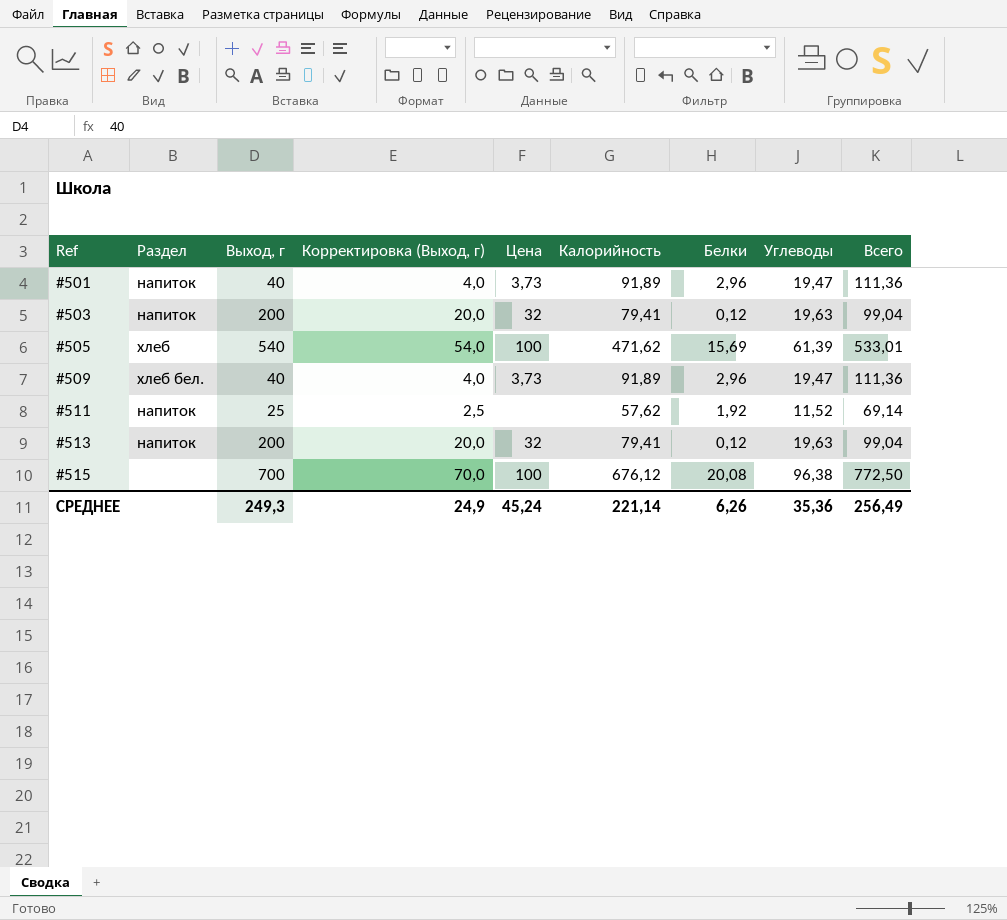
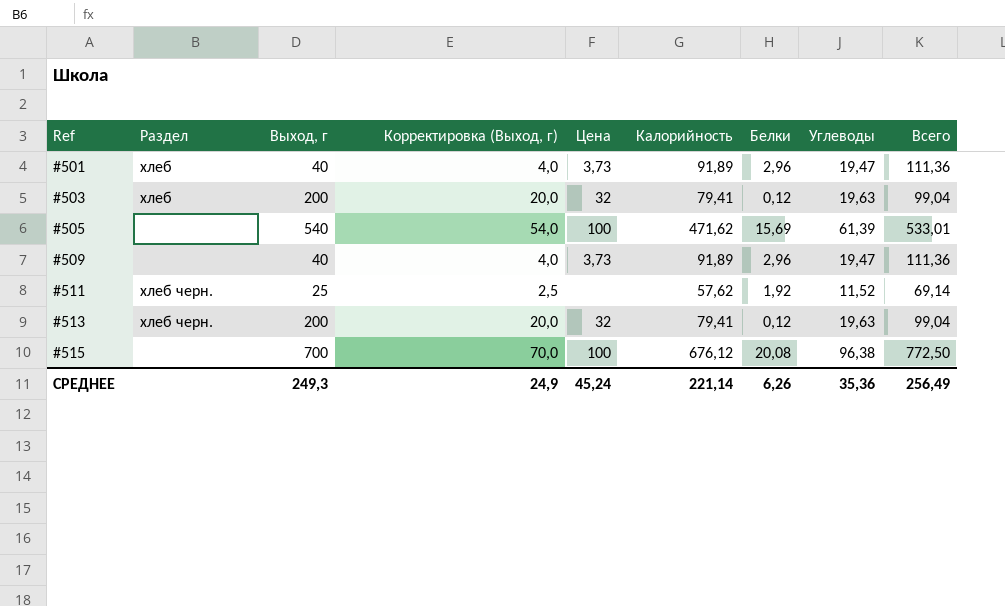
#501 | Раздел: напиток -> хлеб
#503 | Раздел: напиток -> хлеб
#505 | Раздел: хлеб -> none
#509 | Раздел: хлеб бел. -> none
#511 | Раздел: напиток -> хлеб черн.
#513 | Раздел: напиток -> хлеб черн.

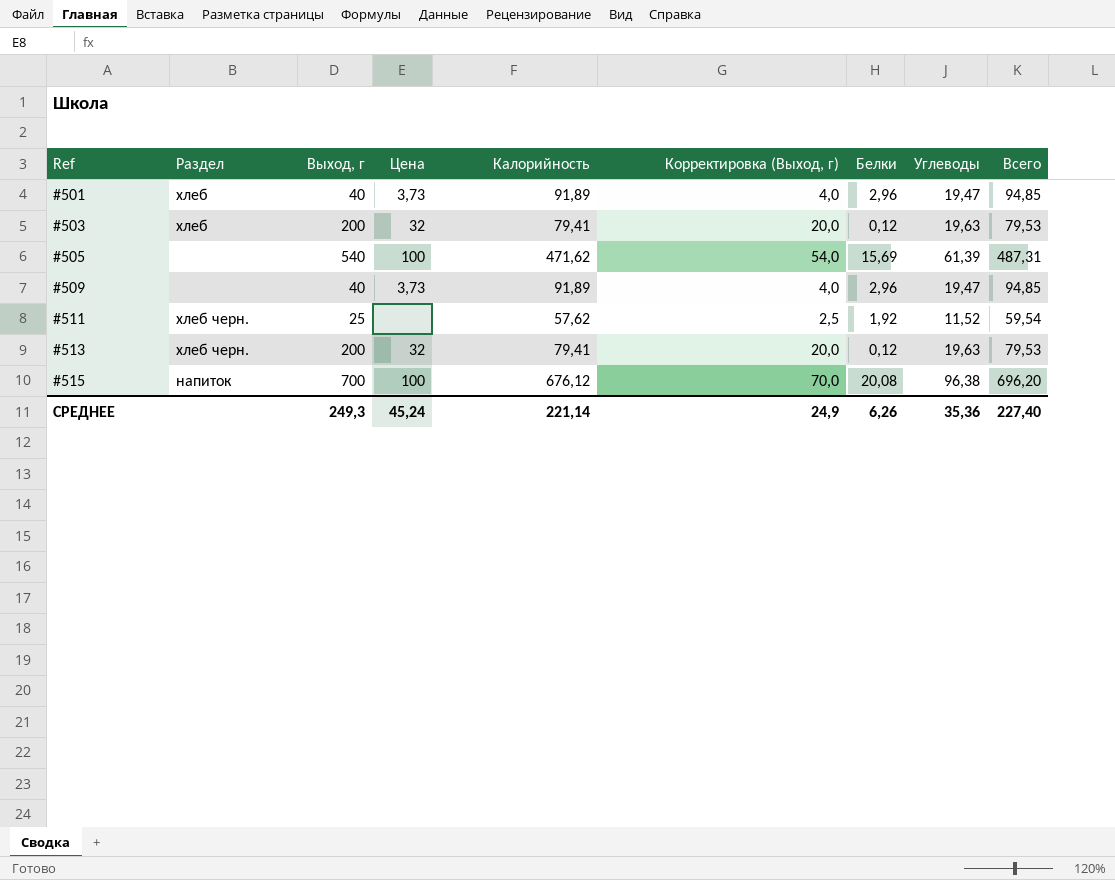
column Корректировка (Выход, г) | position: 4 -> 6
column Всего | formula: [Калорийность] + [Углеводы] -> [Калорийность] + [Белки]
#515 | Раздел: none -> напиток
СРЕДНЕЕ | Всего: 256,49 -> 227,40

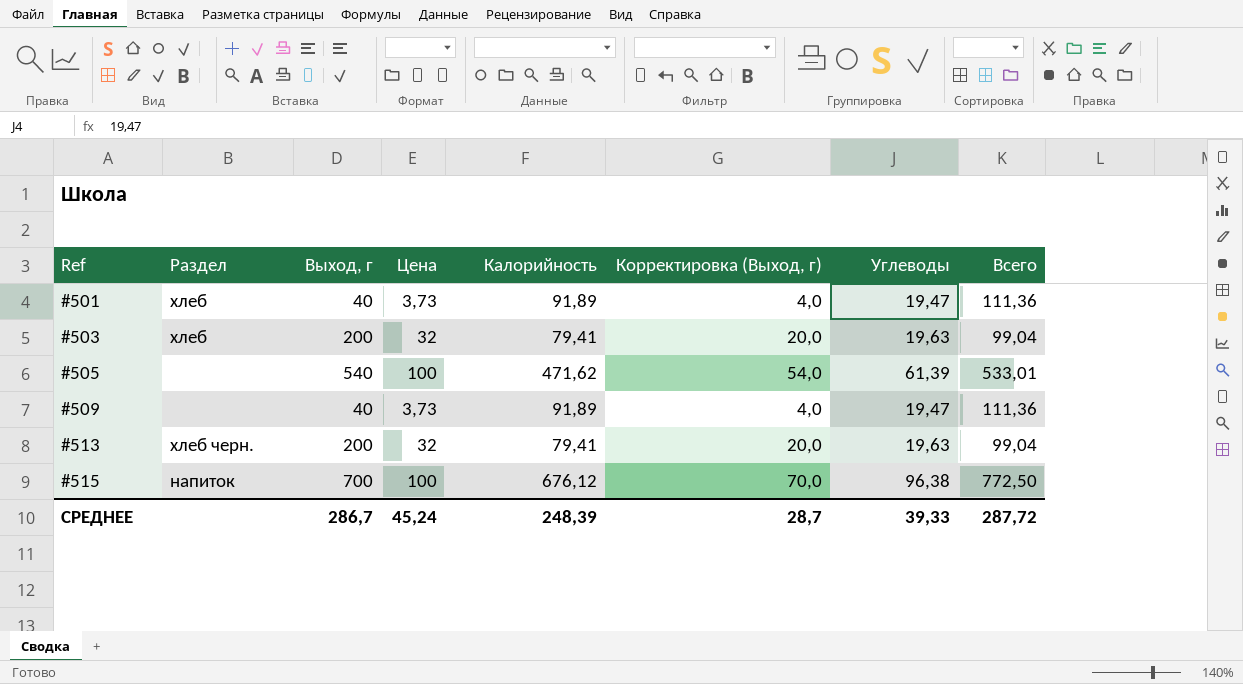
column Белки | position: 7 -> none
column Всего | formula: [Калорийность] + [Белки] -> [Калорийность] + [Углеводы]
row #511: хлеб черн. | 25 | none | 57,62 | 2,5 | 1,92 | 11,52 | 59,54 -> none
СРЕДНЕЕ | Выход, г: 249,3 -> 286,7
СРЕДНЕЕ | Калорийность: 221,14 -> 248,39
СРЕДНЕЕ | Корректировка (Выход, г): 24,9 -> 28,7
СРЕДНЕЕ | Углеводы: 35,36 -> 39,33
СРЕДНЕЕ | Всего: 227,40 -> 287,72

